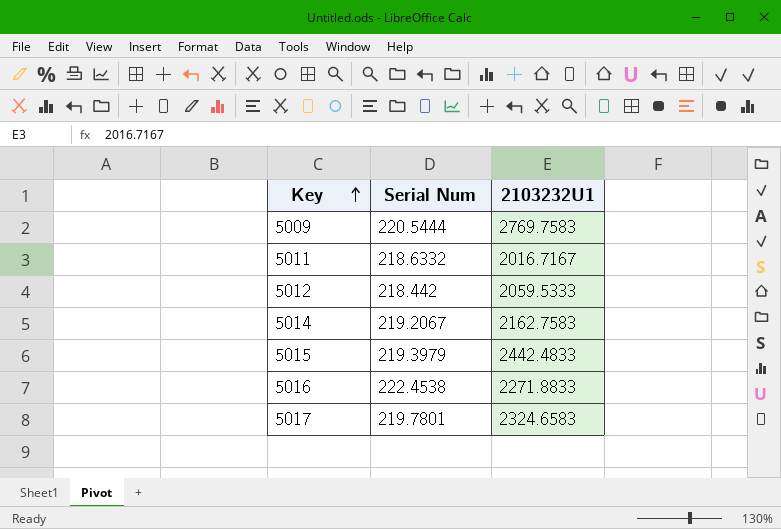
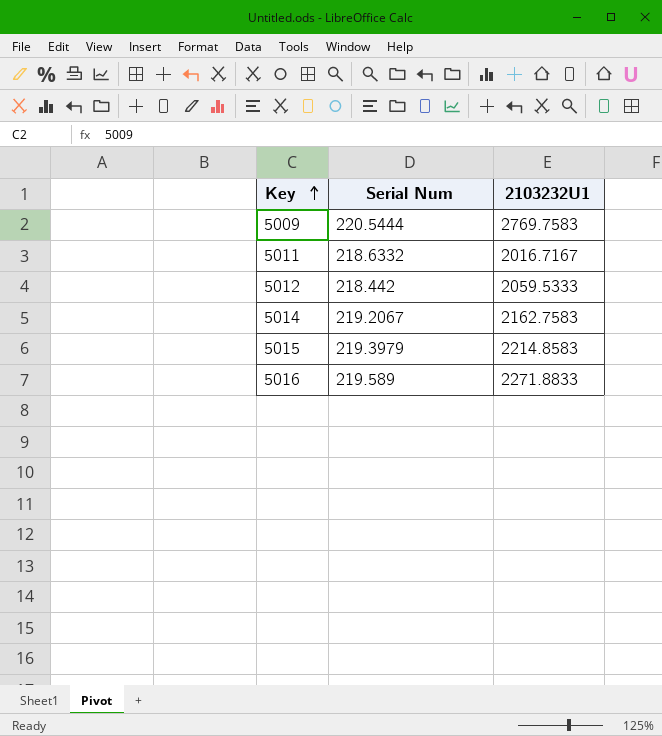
row 5017: 219.7801 | 2324.6583 -> none
5015 | 2103232U1: 2442.4833 -> 2214.8583
5016 | Serial Num: 222.4538 -> 219.589

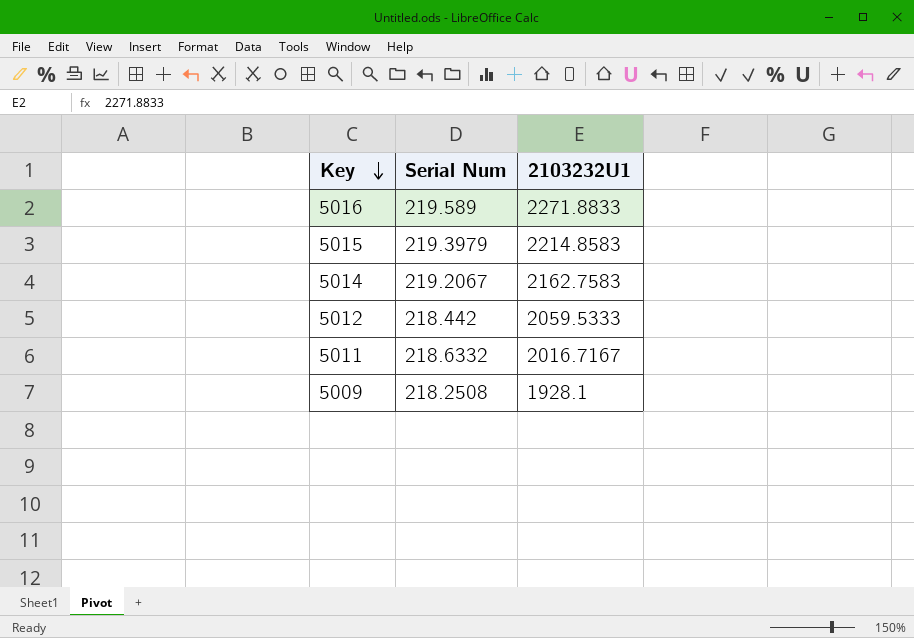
row order: Key ascending -> Key descending
5009 | Serial Num: 220.5444 -> 218.2508
5009 | 2103232U1: 2769.7583 -> 1928.1

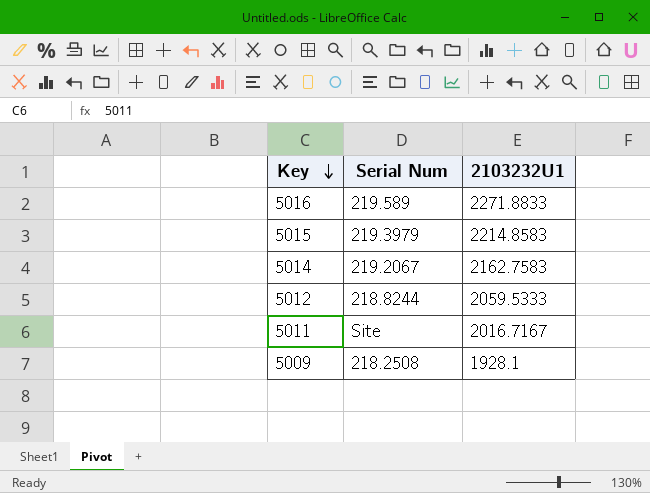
5012 | Serial Num: 218.442 -> 218.8244
5011 | Serial Num: 218.6332 -> Site

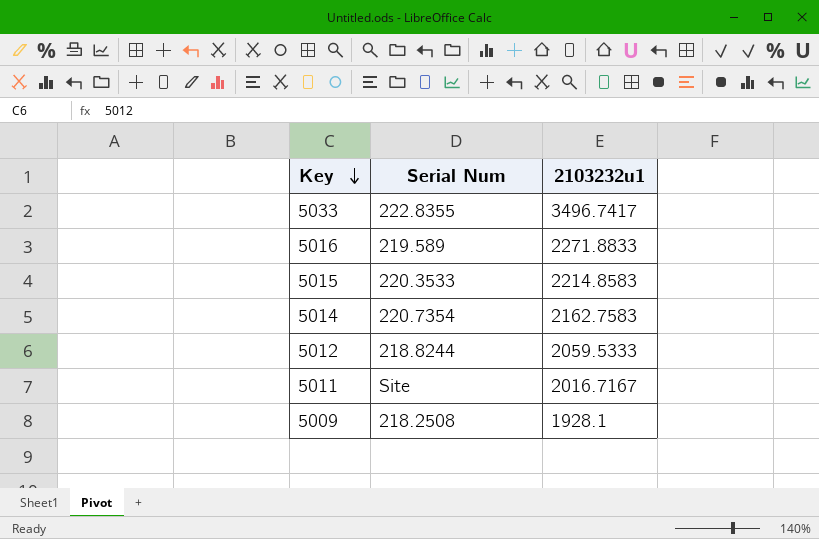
column name: 2103232U1 -> 2103232u1
row 5033: none -> 222.8355 | 3496.7417
5015 | Serial Num: 219.3979 -> 220.3533
5014 | Serial Num: 219.2067 -> 220.7354

